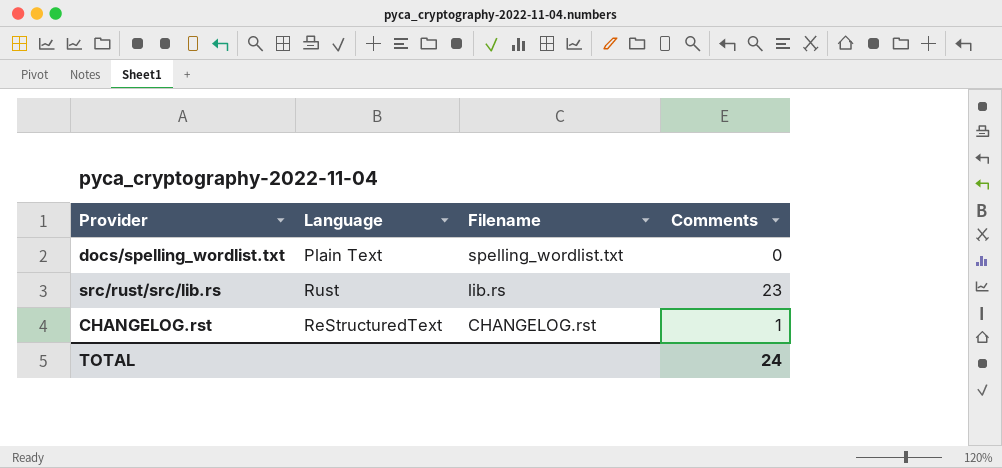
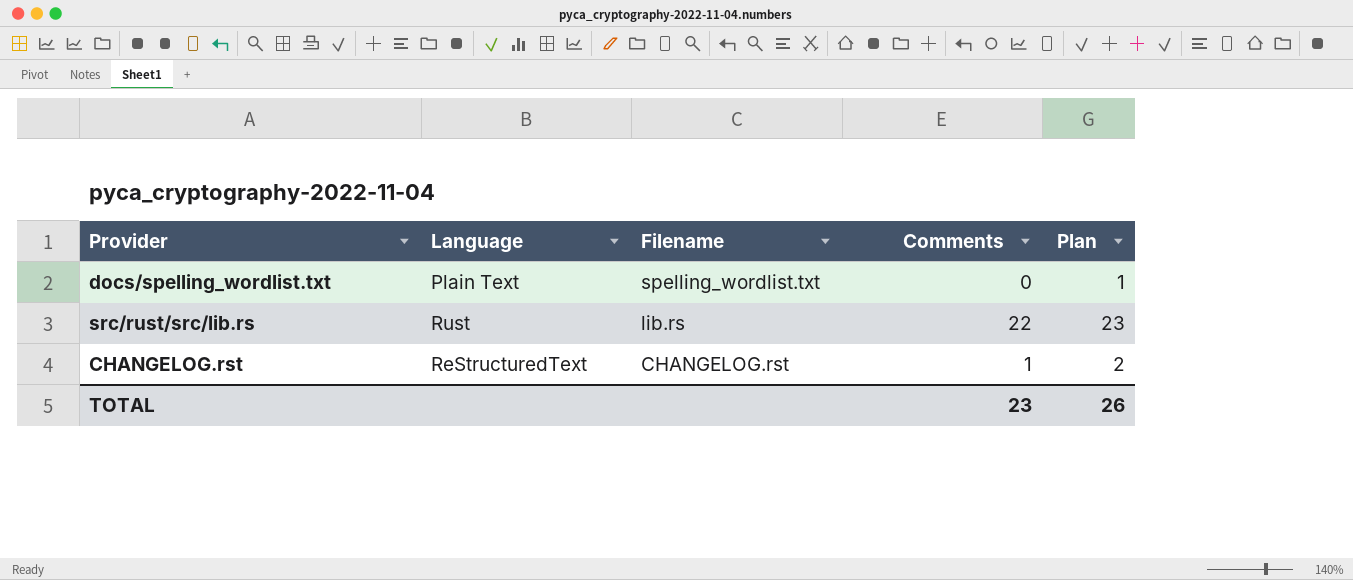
column Plan | formula: none -> [Comments] + 1
src/rust/src/lib.rs | Comments: 23 -> 22
TOTAL | Comments: 24 -> 23

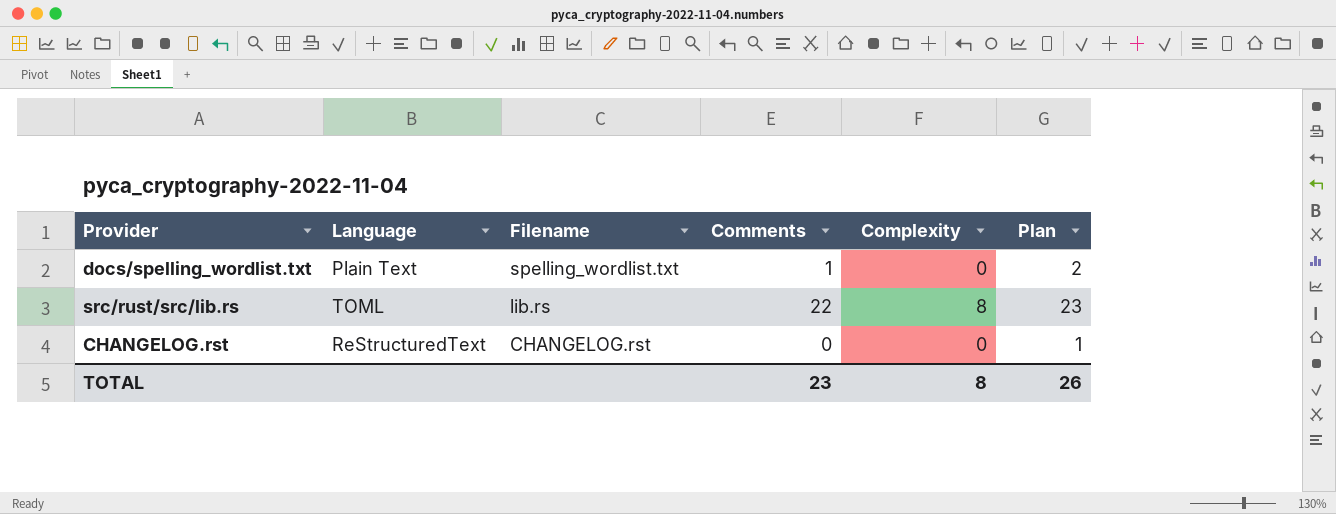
column Complexity | position: none -> 5
docs/spelling_wordlist.txt | Comments: 0 -> 1
docs/spelling_wordlist.txt | Plan: 1 -> 2
src/rust/src/lib.rs | Language: Rust -> TOML
CHANGELOG.rst | Comments: 1 -> 0
CHANGELOG.rst | Plan: 2 -> 1

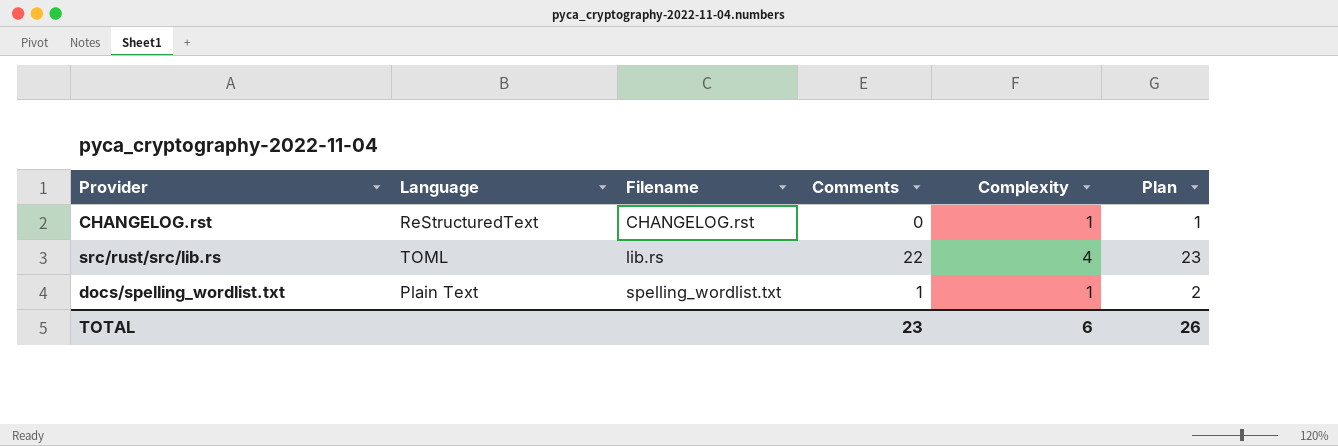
row order: Filename descending -> Filename ascending
CHANGELOG.rst | Complexity: 0 -> 1
src/rust/src/lib.rs | Complexity: 8 -> 4
docs/spelling_wordlist.txt | Complexity: 0 -> 1
TOTAL | Complexity: 8 -> 6

